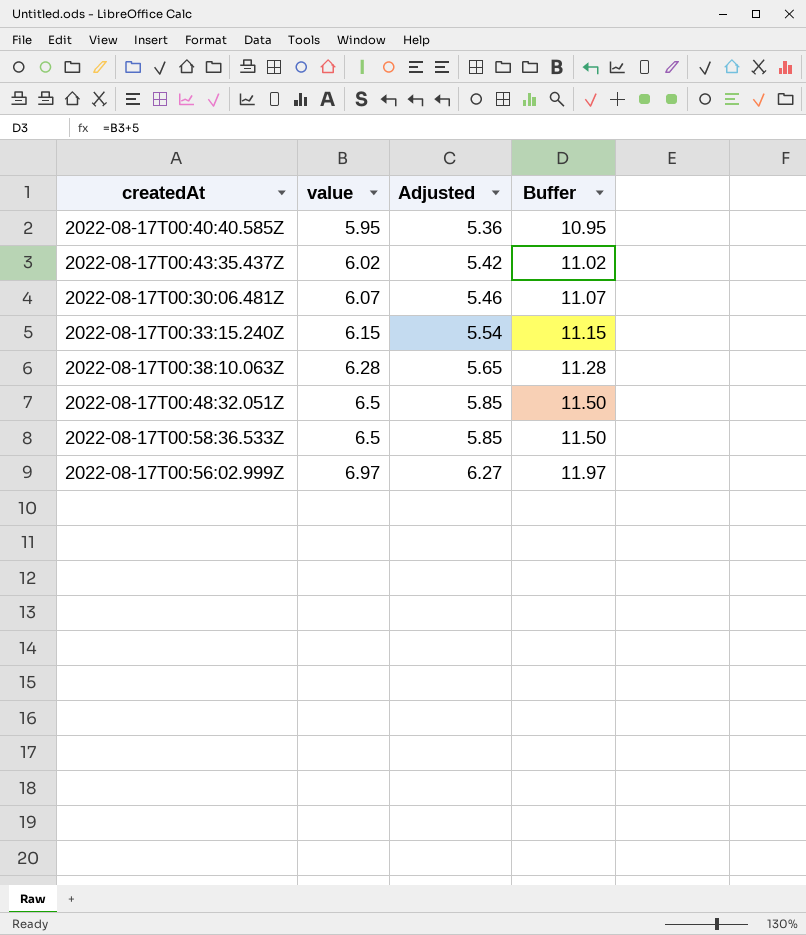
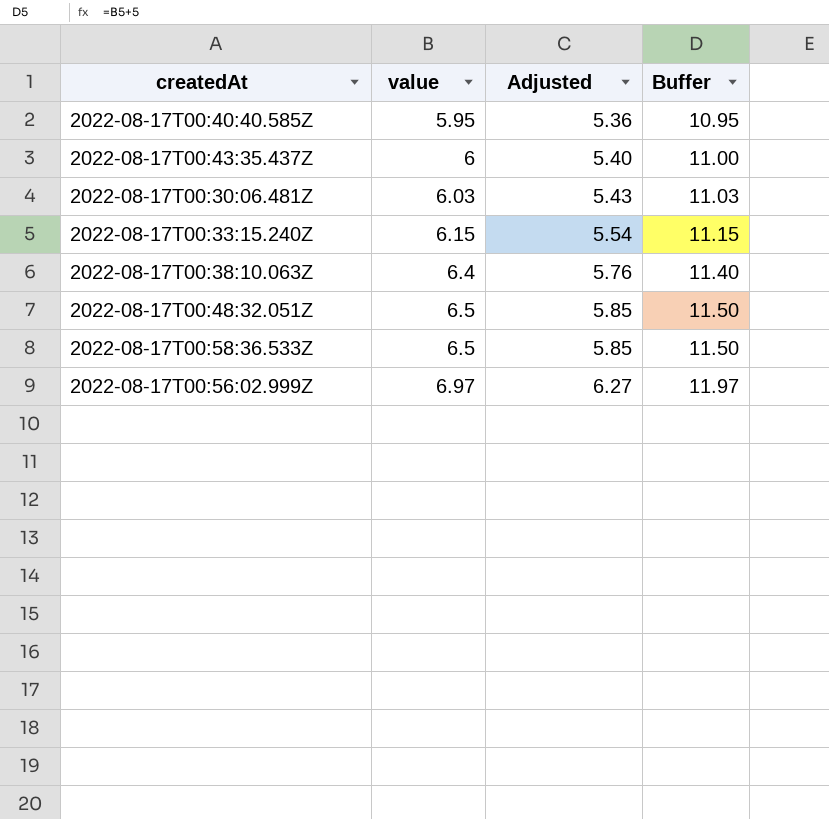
2022-08-17T00:43:35.437Z | value: 6.02 -> 6
2022-08-17T00:43:35.437Z | Adjusted: 5.42 -> 5.40
2022-08-17T00:43:35.437Z | Buffer: 11.02 -> 11.00
2022-08-17T00:30:06.481Z | value: 6.07 -> 6.03
2022-08-17T00:30:06.481Z | Adjusted: 5.46 -> 5.43
2022-08-17T00:30:06.481Z | Buffer: 11.07 -> 11.03
2022-08-17T00:38:10.063Z | value: 6.28 -> 6.4
2022-08-17T00:38:10.063Z | Adjusted: 5.65 -> 5.76
2022-08-17T00:38:10.063Z | Buffer: 11.28 -> 11.40

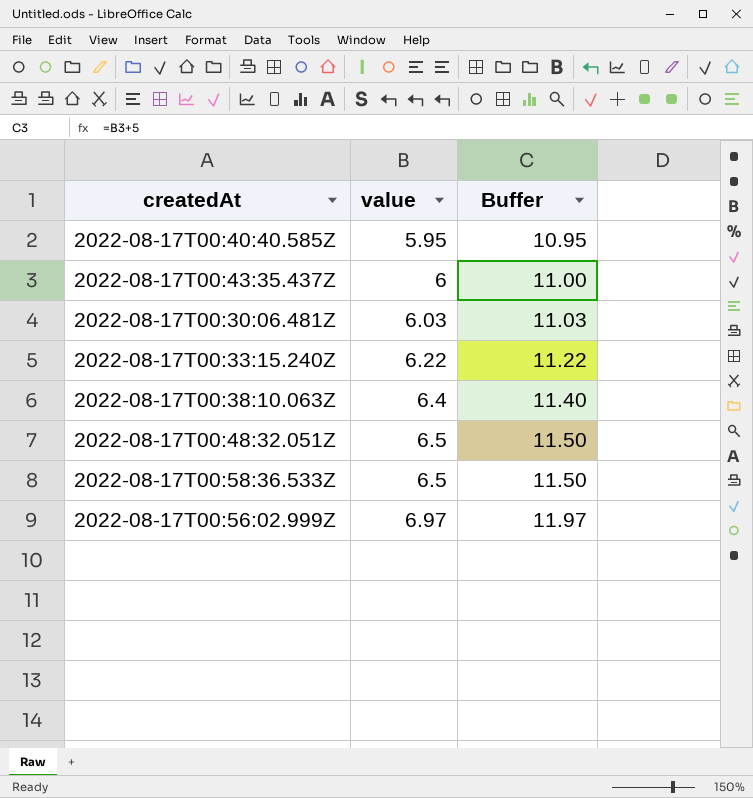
column Adjusted | formula: [value] * 0.9 -> none
2022-08-17T00:33:15.240Z | value: 6.15 -> 6.22
2022-08-17T00:33:15.240Z | Buffer: 11.15 -> 11.22

